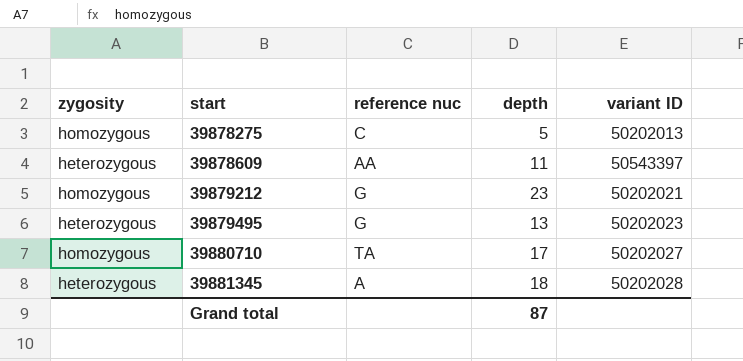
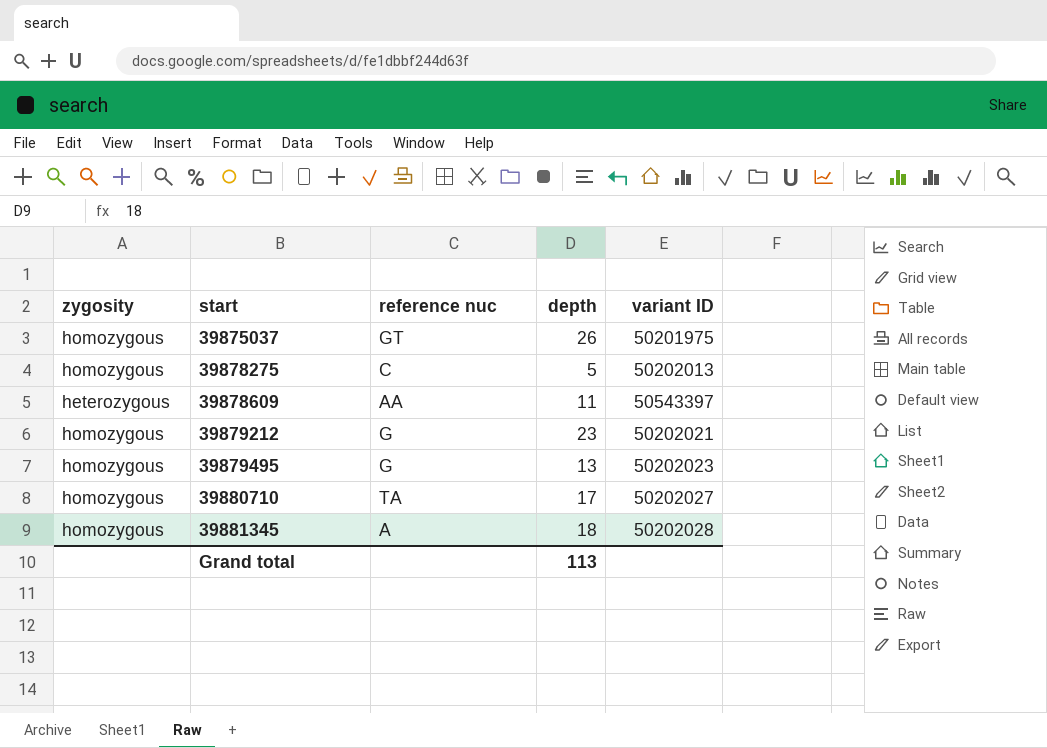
row 39875037: none -> homozygous | GT | 26 | 50201975
39879495 | zygosity: heterozygous -> homozygous
39881345 | zygosity: heterozygous -> homozygous
Grand total | depth: 87 -> 113

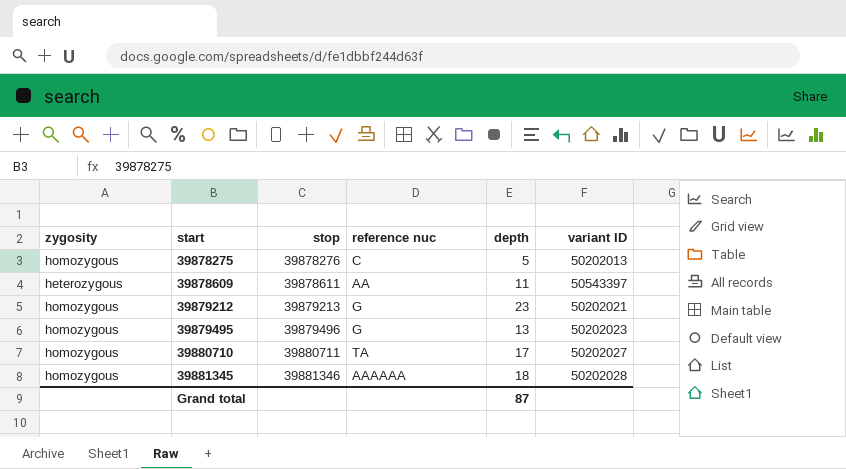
column stop | position: none -> 3
row 39875037: homozygous | GT | 26 | 50201975 -> none
39881345 | reference nuc: A -> AAAAAA
Grand total | depth: 113 -> 87

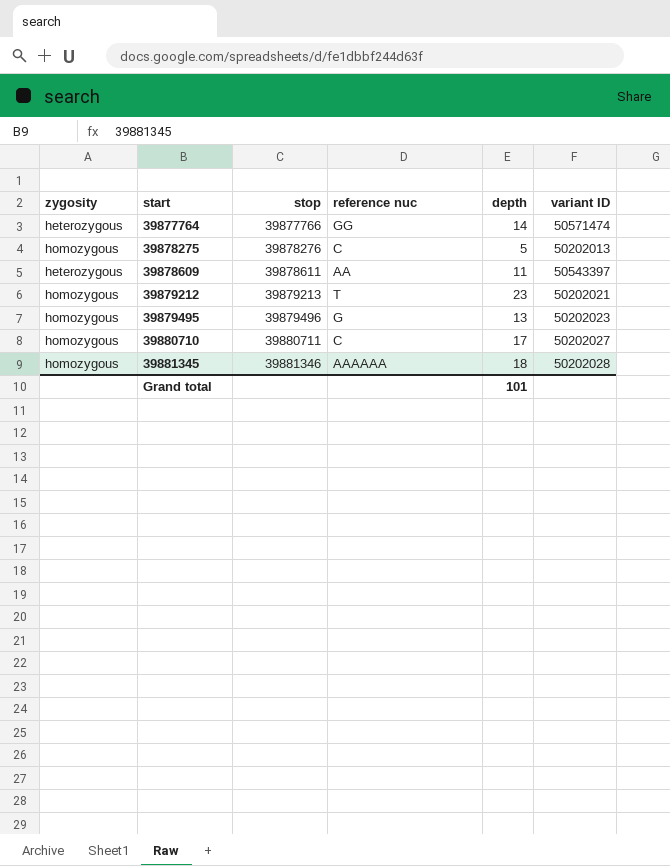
row 39877764: none -> heterozygous | 39877766 | GG | 14 | 50571474
39879212 | reference nuc: G -> T
39880710 | reference nuc: TA -> C
Grand total | depth: 87 -> 101

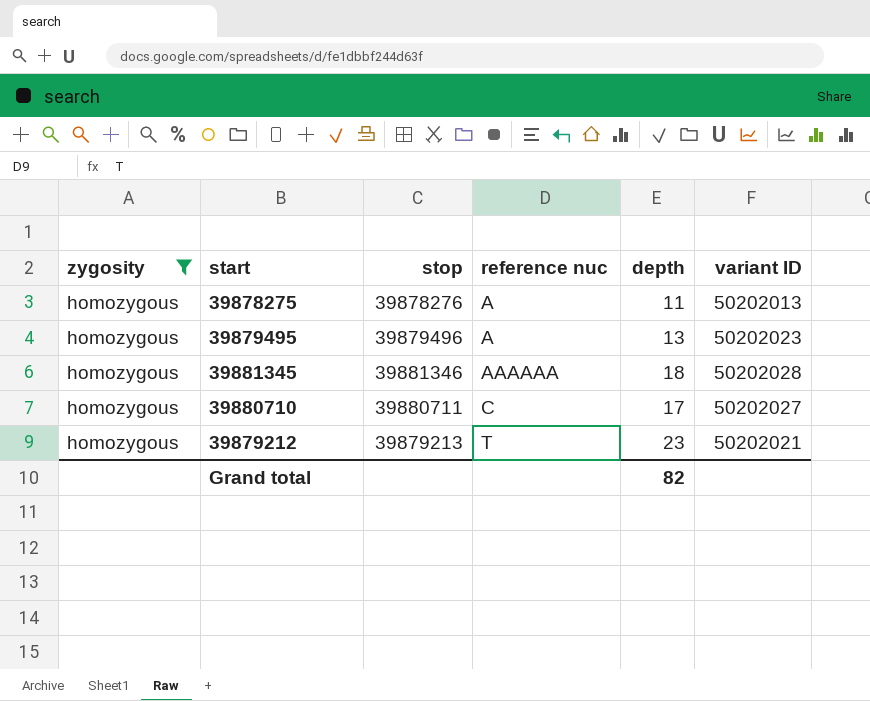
filter: none -> zygosity = homozygous
row order: start ascending -> reference nuc ascending
39878275 | reference nuc: C -> A
39878275 | depth: 5 -> 11
39879495 | reference nuc: G -> A
Grand total | depth: 101 -> 82

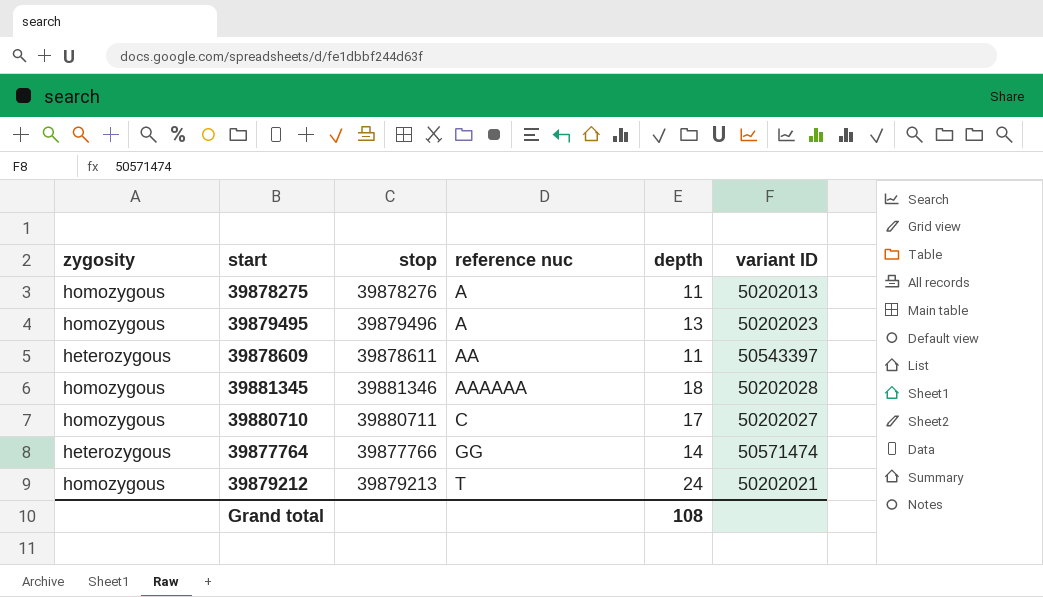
filter: zygosity = homozygous -> none
39879212 | depth: 23 -> 24
Grand total | depth: 82 -> 108

